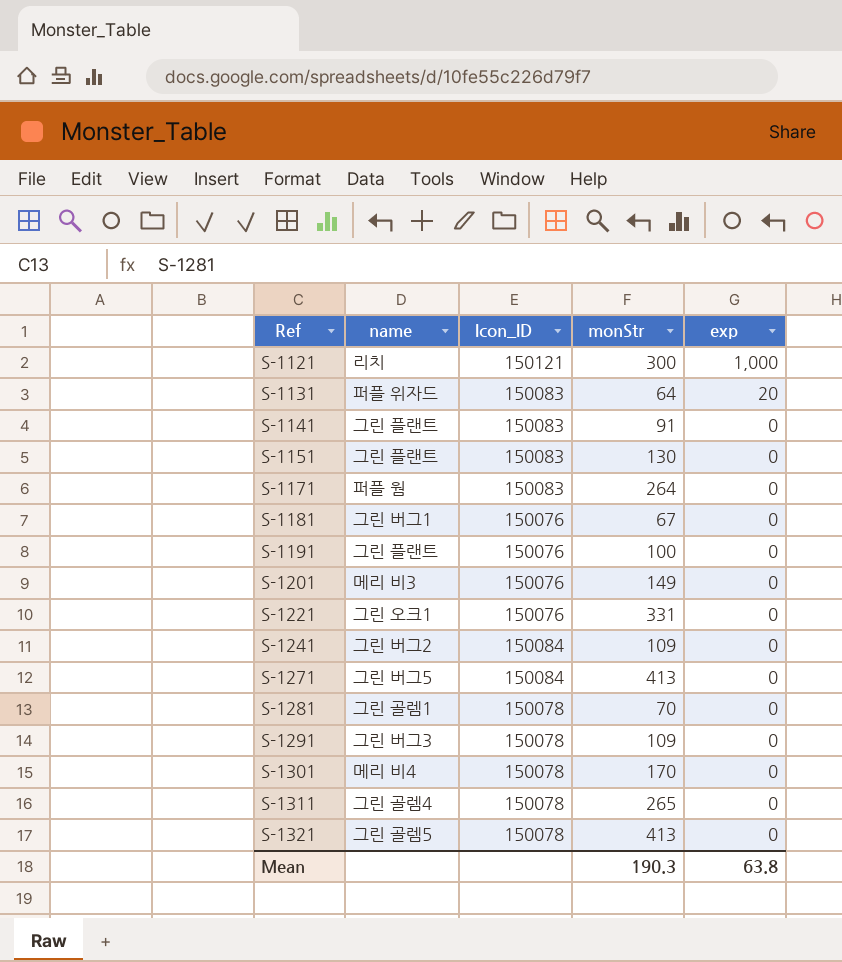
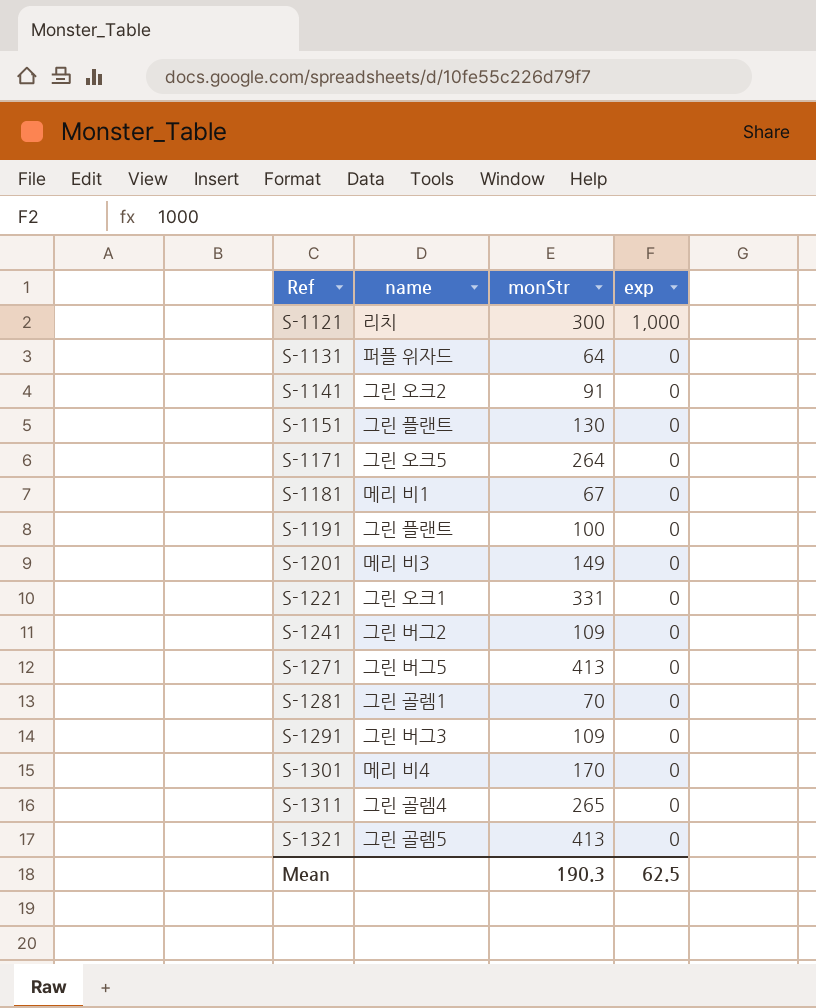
column Icon_ID | position: 3 -> none
S-1131 | exp: 20 -> 0
S-1141 | name: 그린 플랜트 -> 그린 오크2
S-1171 | name: 퍼플 웜 -> 그린 오크5
S-1181 | name: 그린 버그1 -> 메리 비1
Mean | exp: 63.8 -> 62.5

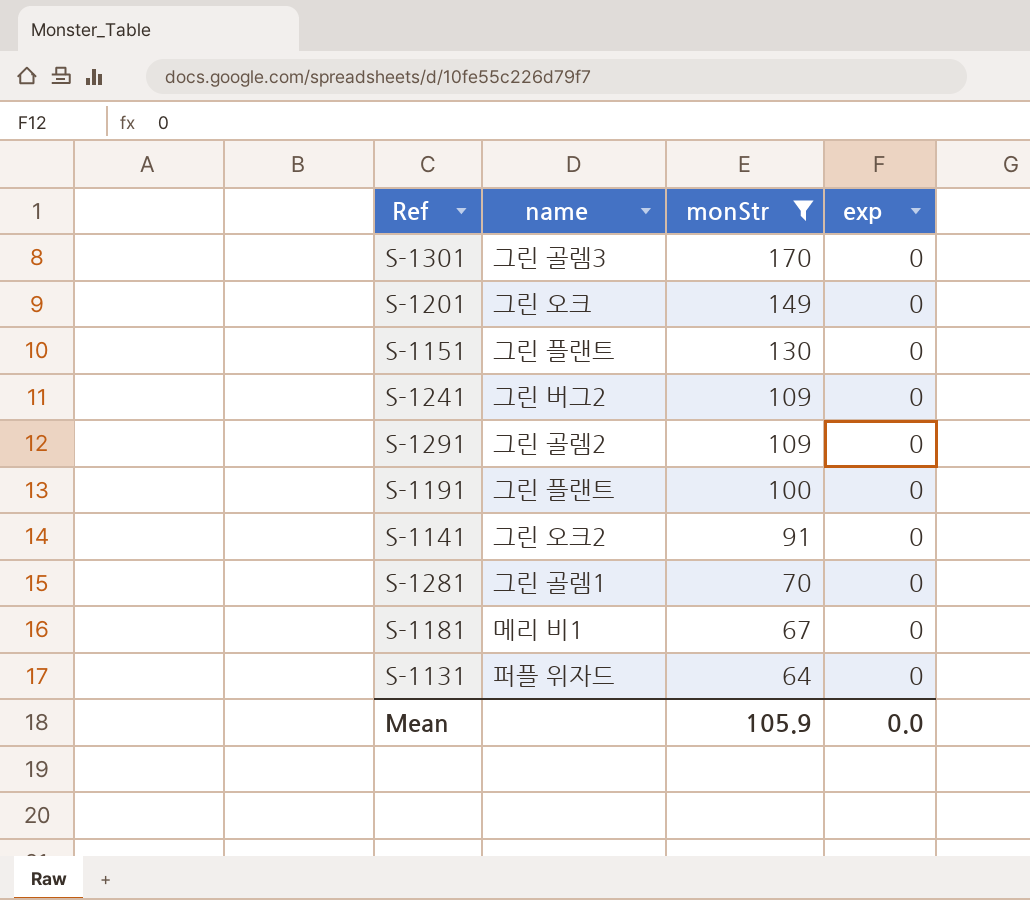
filter: none -> monStr <= 170
row order: Ref ascending -> monStr descending
S-1301 | name: 메리 비4 -> 그린 골렘3
S-1201 | name: 메리 비3 -> 그린 오크
S-1291 | name: 그린 버그3 -> 그린 골렘2
Mean | monStr: 190.3 -> 105.9
Mean | exp: 62.5 -> 0.0

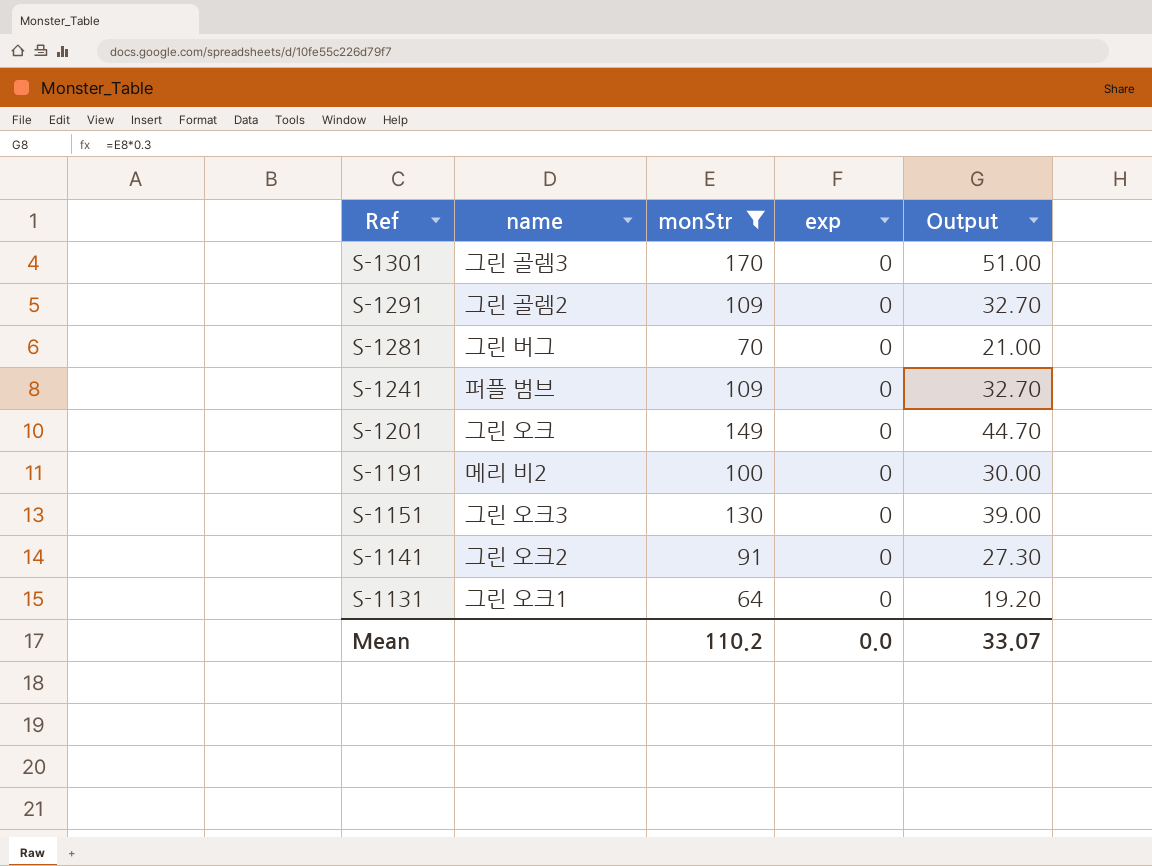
row order: monStr descending -> Ref descending
column Output | formula: none -> [monStr] * 0.3
row S-1181: 메리 비1 | 67 | 0 -> none
S-1281 | name: 그린 골렘1 -> 그린 버그
S-1241 | name: 그린 버그2 -> 퍼플 범브
S-1191 | name: 그린 플랜트 -> 메리 비2
S-1151 | name: 그린 플랜트 -> 그린 오크3
S-1131 | name: 퍼플 위자드 -> 그린 오크1
Mean | monStr: 105.9 -> 110.2

